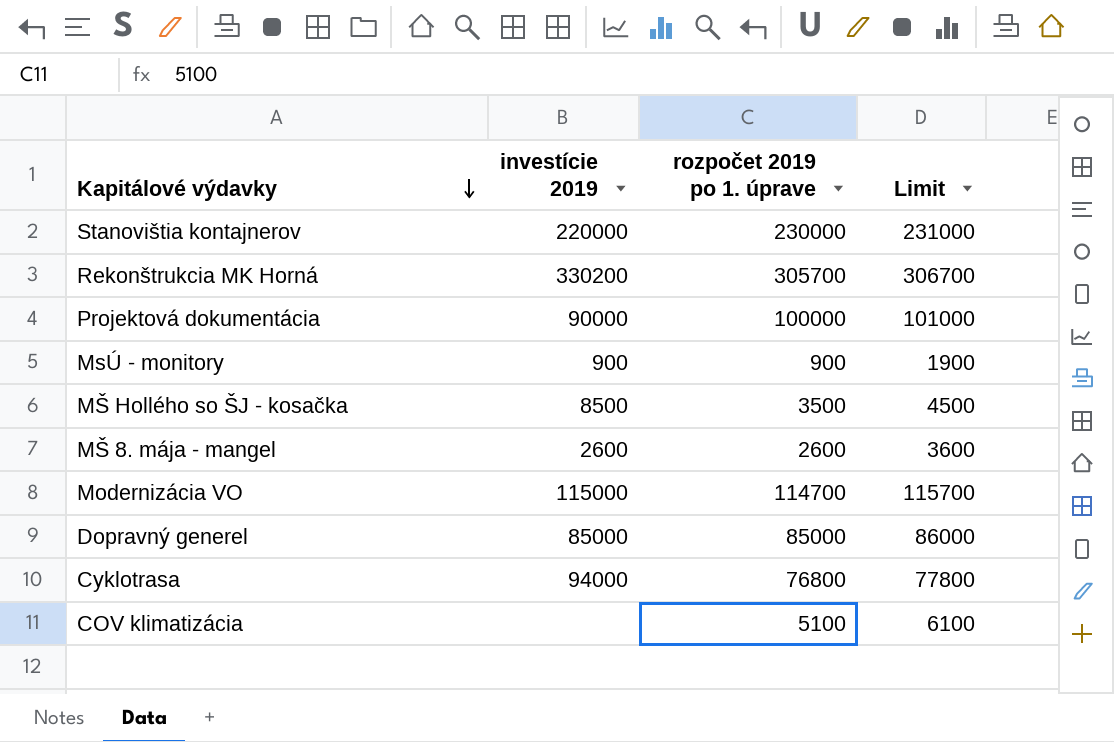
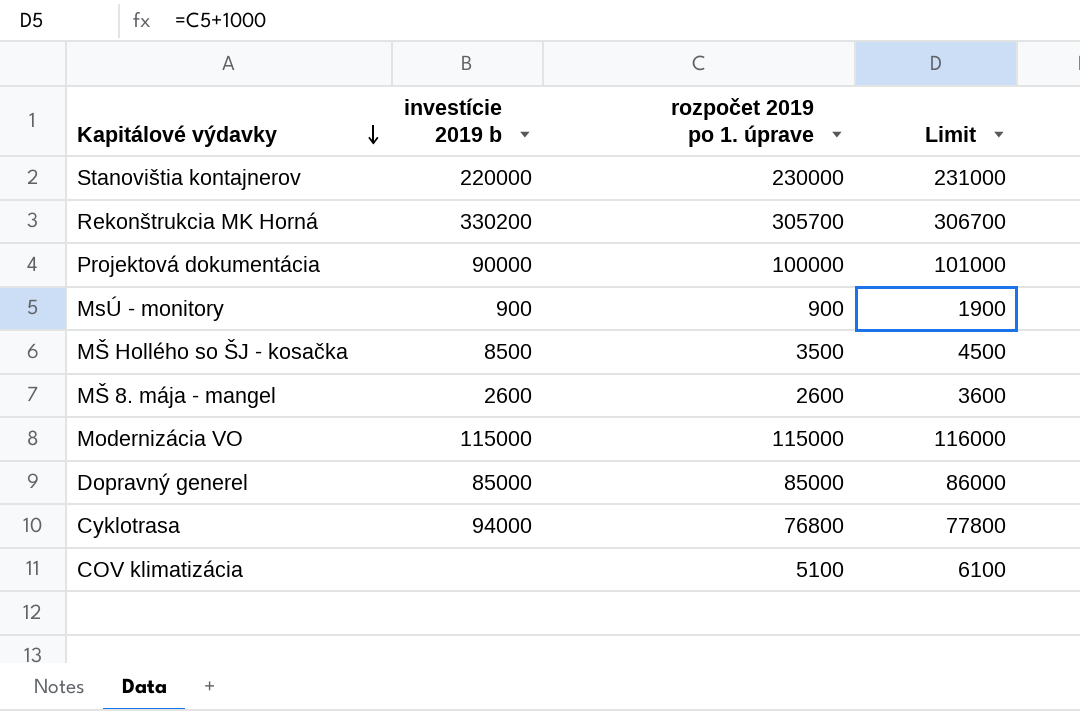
column name: investície 2019 -> investície 2019 b
Modernizácia VO | rozpočet 2019 po 1. úprave: 114700 -> 115000
Modernizácia VO | Limit: 115700 -> 116000

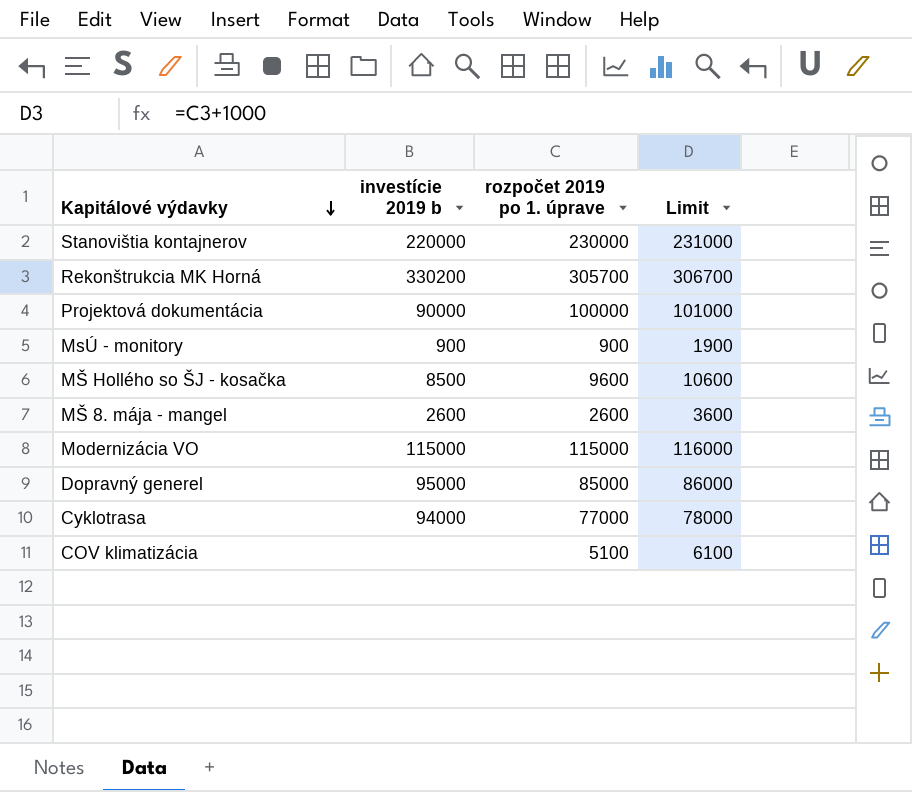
MŠ Hollého so ŠJ - kosačka | rozpočet 2019 po 1. úprave: 3500 -> 9600
MŠ Hollého so ŠJ - kosačka | Limit: 4500 -> 10600
Dopravný generel | investície 2019 b: 85000 -> 95000
Cyklotrasa | rozpočet 2019 po 1. úprave: 76800 -> 77000
Cyklotrasa | Limit: 77800 -> 78000

